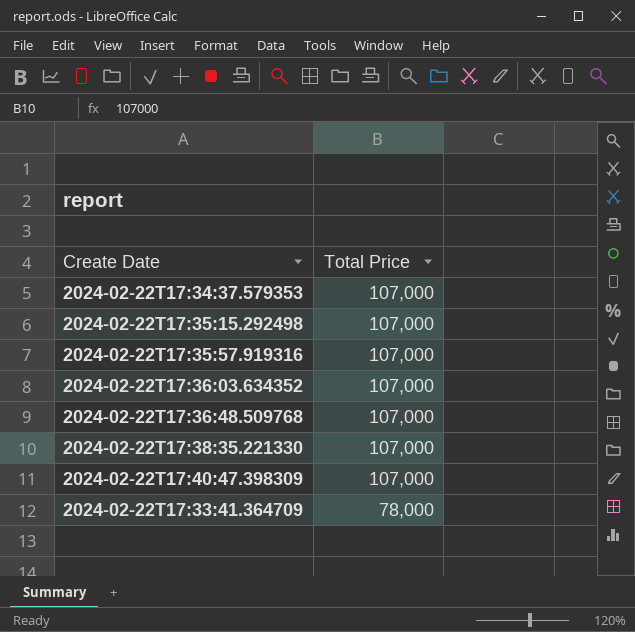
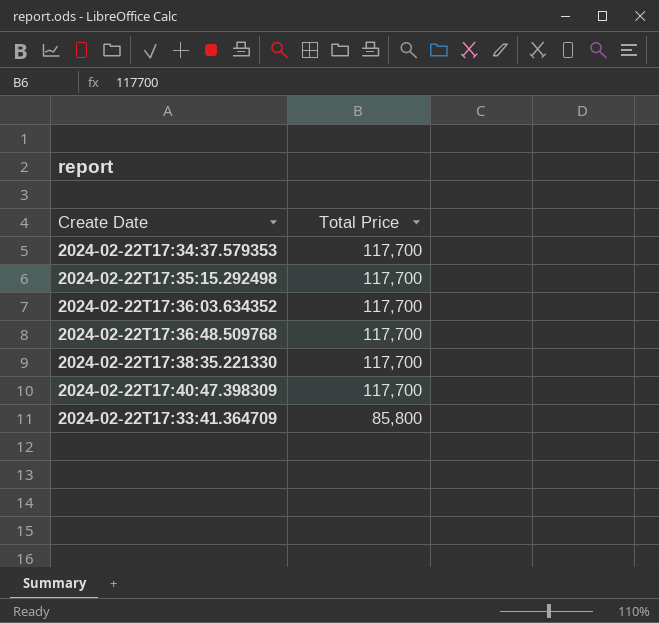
row 2024-02-22T17:35:57.919316: 107,000 -> none
2024-02-22T17:34:37.579353 | Total Price: 107,000 -> 117,700
2024-02-22T17:35:15.292498 | Total Price: 107,000 -> 117,700
2024-02-22T17:36:03.634352 | Total Price: 107,000 -> 117,700
2024-02-22T17:36:48.509768 | Total Price: 107,000 -> 117,700
2024-02-22T17:38:35.221330 | Total Price: 107,000 -> 117,700
2024-02-22T17:40:47.398309 | Total Price: 107,000 -> 117,700
2024-02-22T17:33:41.364709 | Total Price: 78,000 -> 85,800

